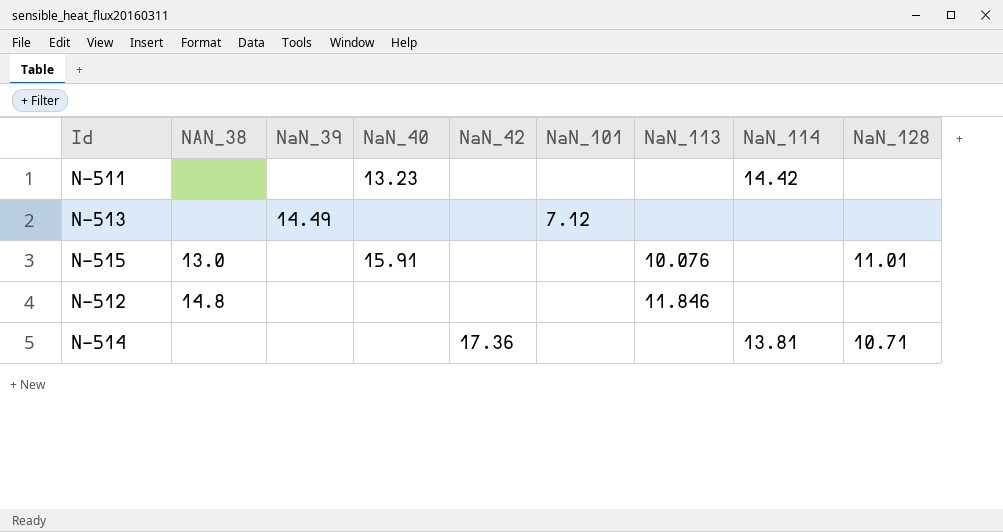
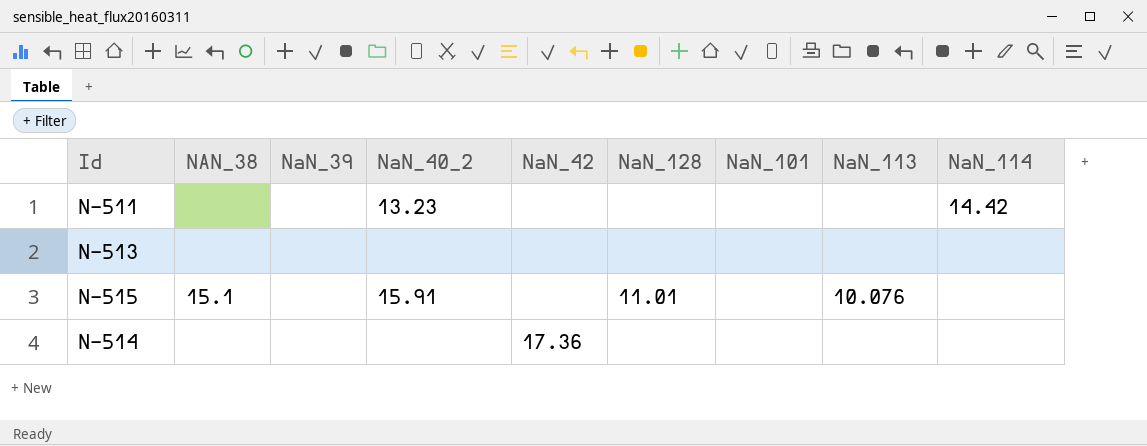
column name: NaN_40 -> NaN_40_2
column NaN_128 | position: 9 -> 6
row N-512: 14.8 | none | none | none | none | 11.846 | none | none -> none
N-513 | NaN_39: 14.49 -> none
N-513 | NaN_101: 7.12 -> none
N-515 | NAN_38: 13.0 -> 15.1
N-514 | NaN_128: 10.71 -> none
N-514 | NaN_114: 13.81 -> none

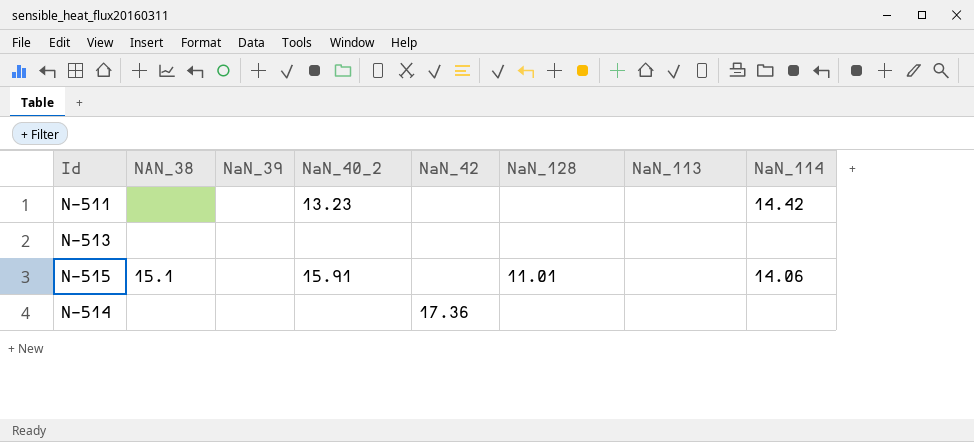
column NaN_101 | position: 7 -> none
N-515 | NaN_113: 10.076 -> none
N-515 | NaN_114: none -> 14.06

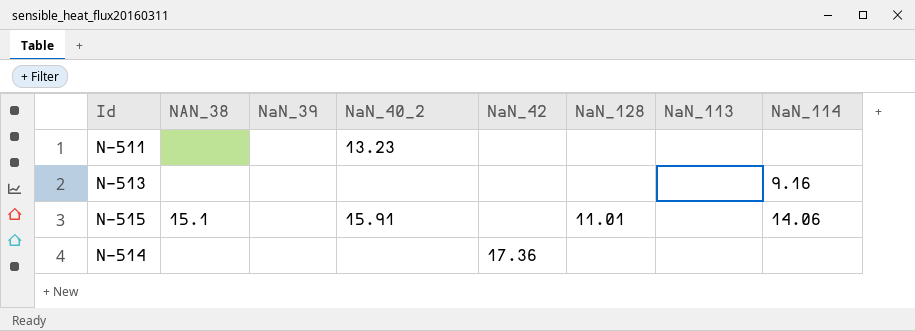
N-511 | NaN_114: 14.42 -> none
N-513 | NaN_114: none -> 9.16

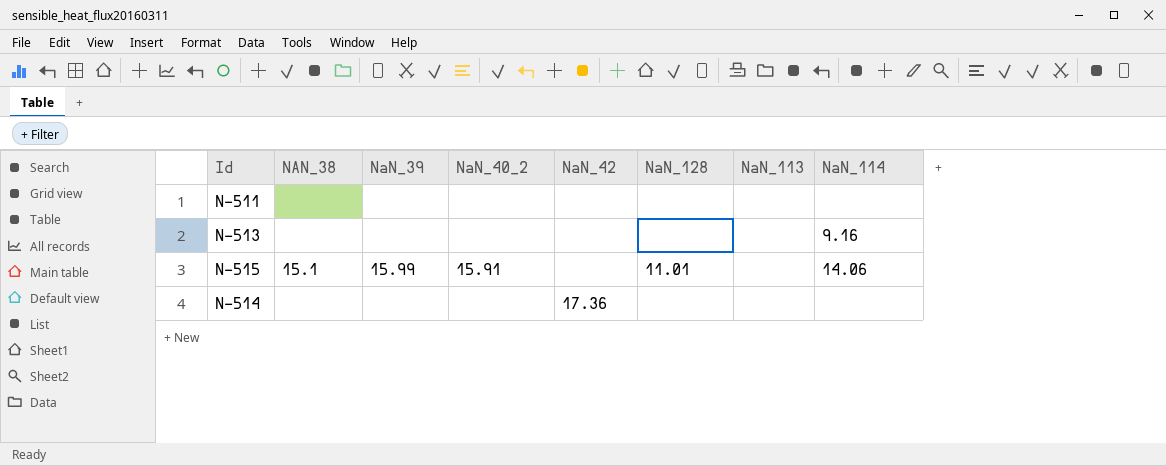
N-511 | NaN_40_2: 13.23 -> none
N-515 | NaN_39: none -> 15.99

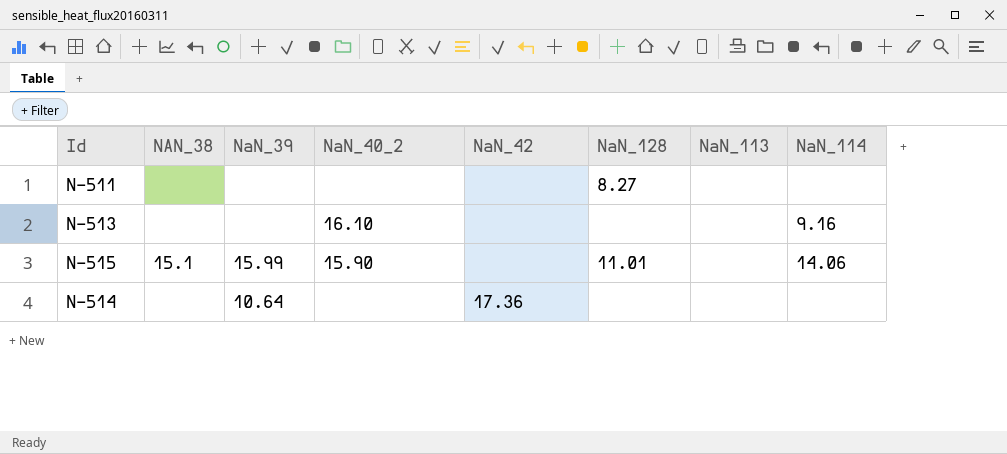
N-511 | NaN_128: none -> 8.27
N-513 | NaN_40_2: none -> 16.10
N-515 | NaN_40_2: 15.91 -> 15.90
N-514 | NaN_39: none -> 10.64

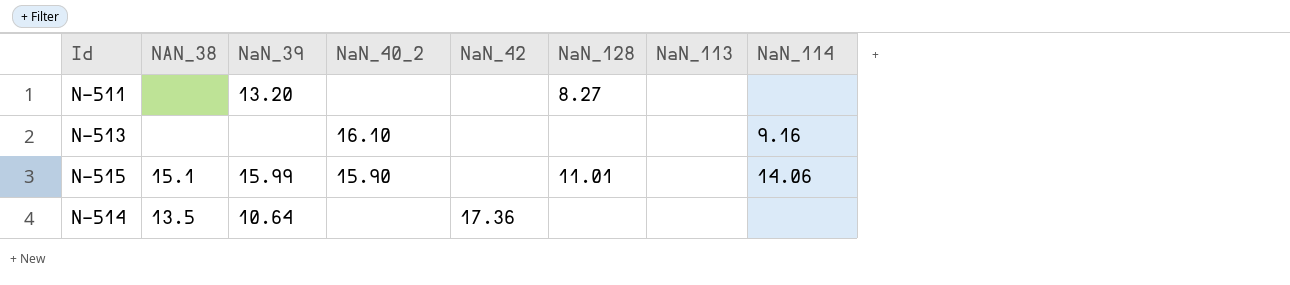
N-511 | NaN_39: none -> 13.20
N-514 | NAN_38: none -> 13.5

